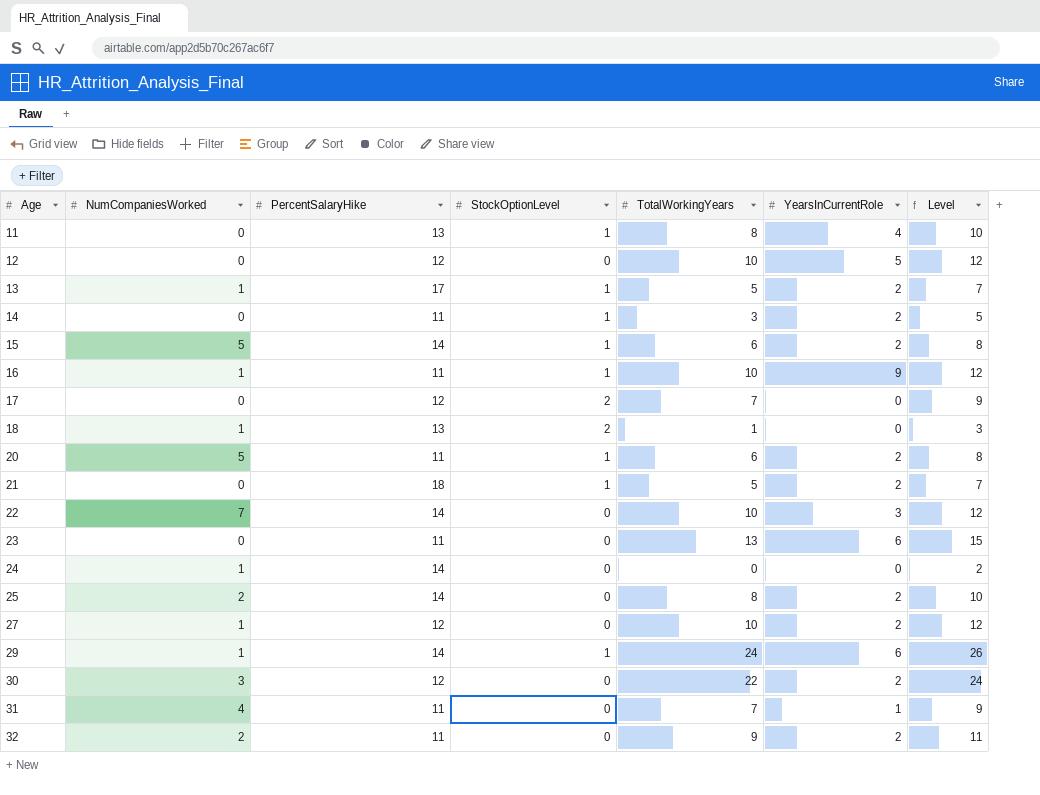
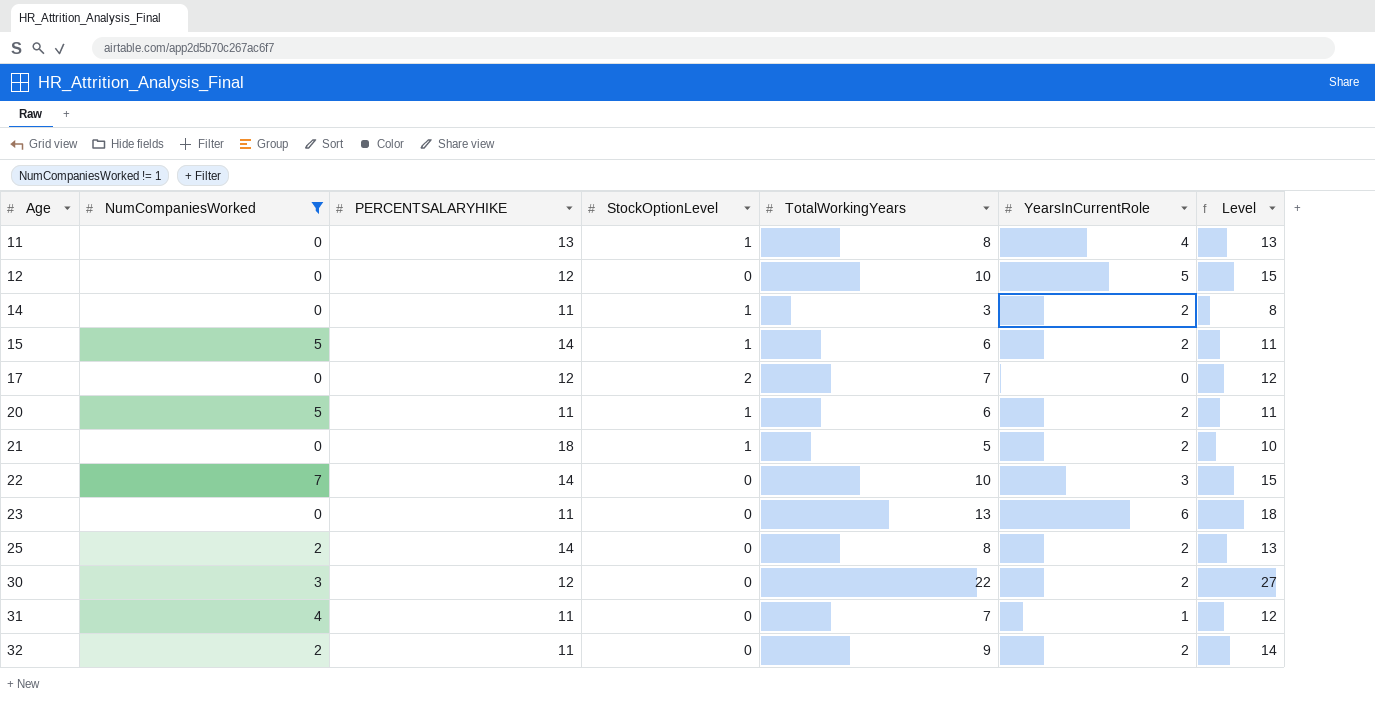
filter: none -> NumCompaniesWorked != 1
column name: PercentSalaryHike -> PERCENTSALARYHIKE
column Level | formula: [TotalWorkingYears] + 2 -> [TotalWorkingYears] + 5

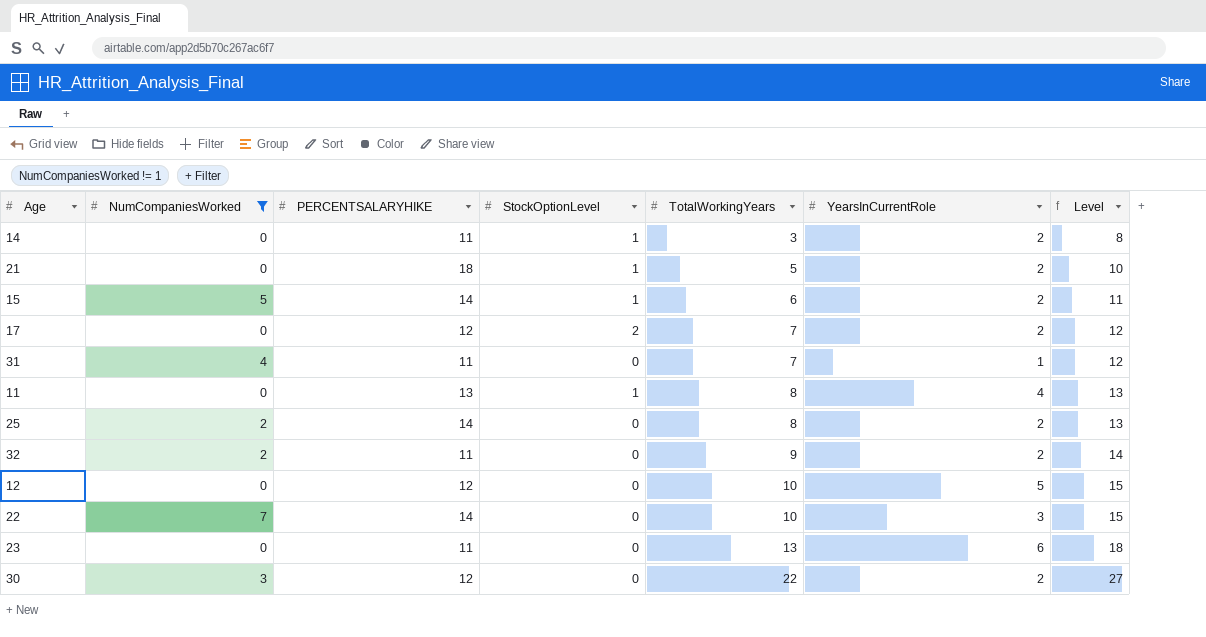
row order: Age ascending -> TotalWorkingYears ascending
row 20: 5 | 11 | 1 | 6 | 2 | 11 -> none
17 | YearsInCurrentRole: 0 -> 2

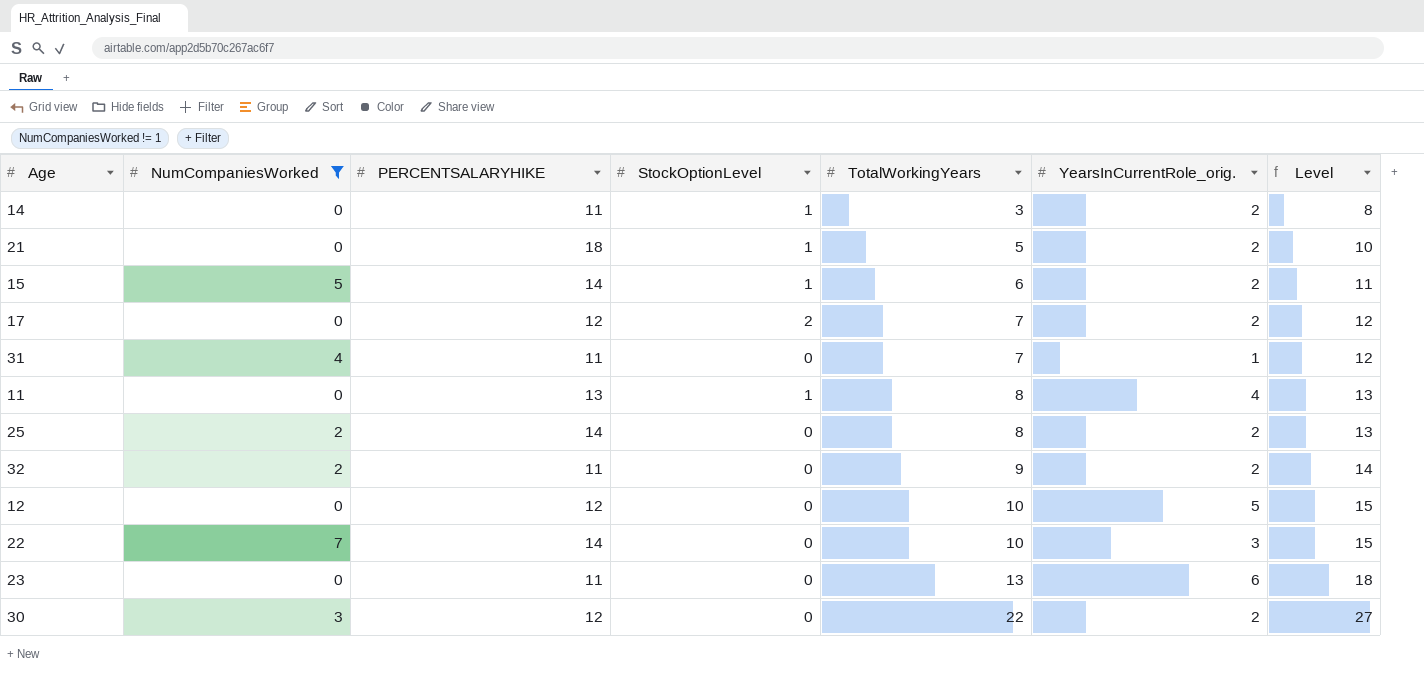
column name: YearsInCurrentRole -> YearsInCurrentRole_orig.

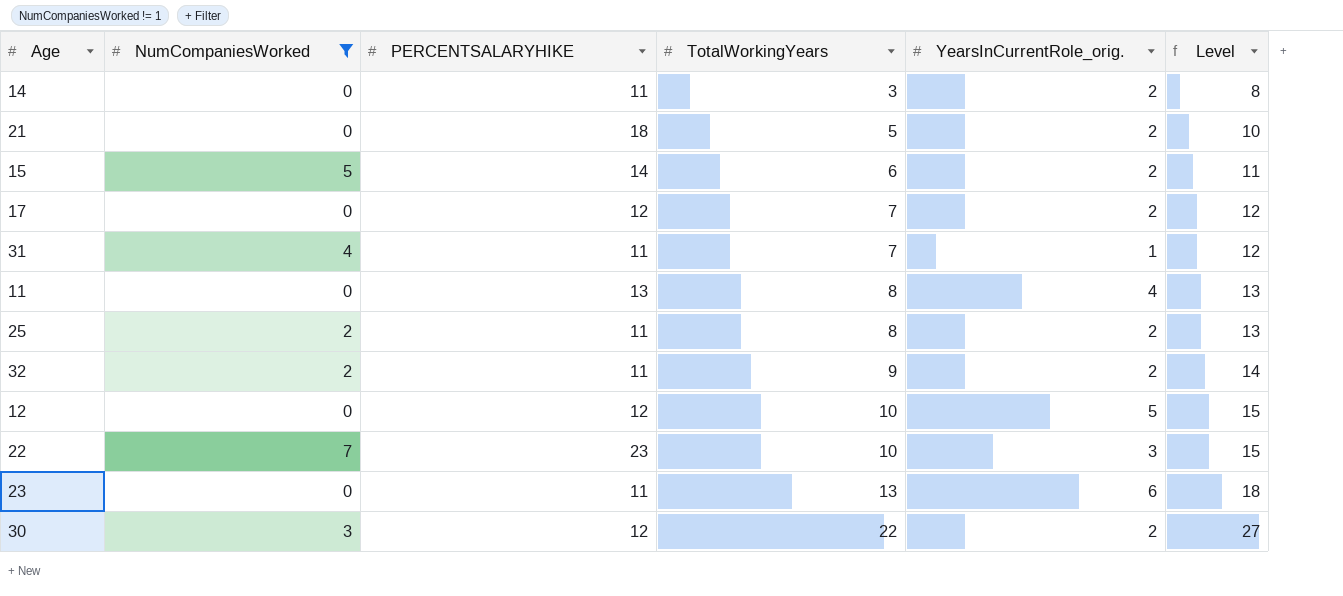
column StockOptionLevel | position: 4 -> none
25 | PERCENTSALARYHIKE: 14 -> 11
22 | PERCENTSALARYHIKE: 14 -> 23

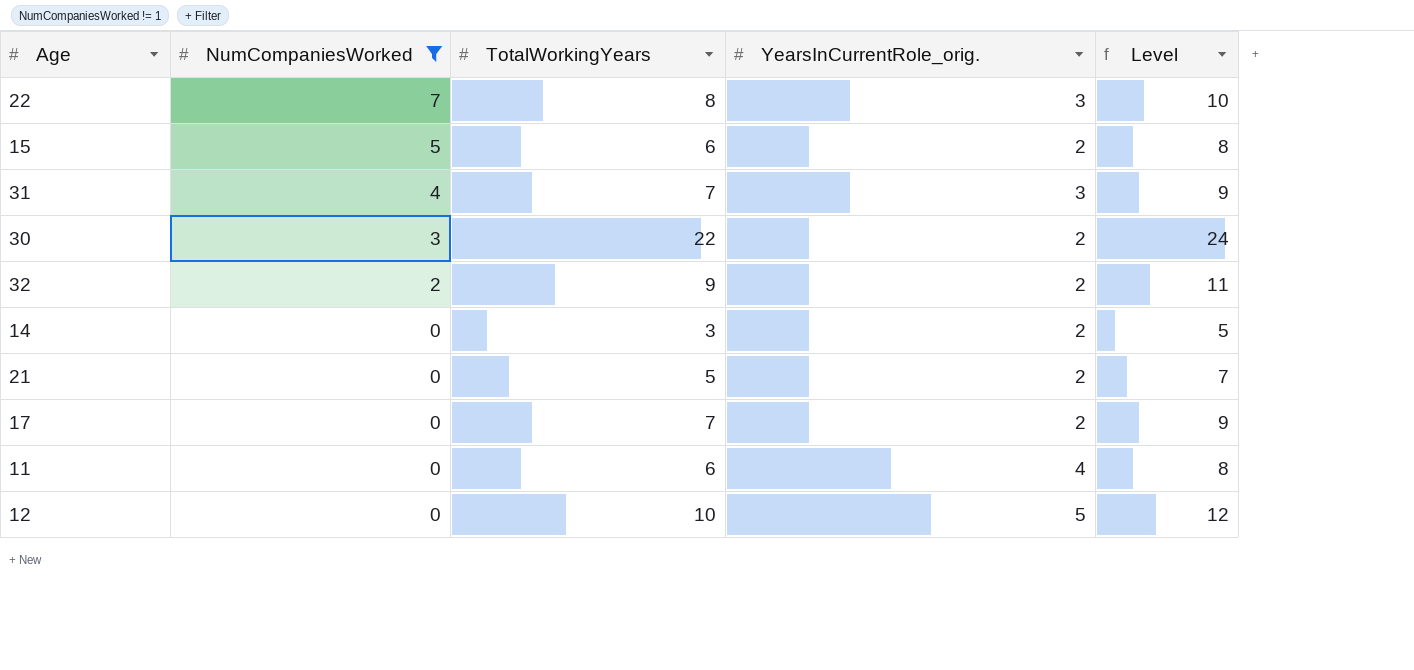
row order: TotalWorkingYears ascending -> NumCompaniesWorked descending
column PERCENTSALARYHIKE | position: 3 -> none
column Level | formula: [TotalWorkingYears] + 5 -> [TotalWorkingYears] + 2
row 25: 2 | 11 | 8 | 2 | 13 -> none
row 23: 0 | 11 | 13 | 6 | 18 -> none
22 | TotalWorkingYears: 10 -> 8
31 | YearsInCurrentRole_orig.: 1 -> 3
11 | TotalWorkingYears: 8 -> 6

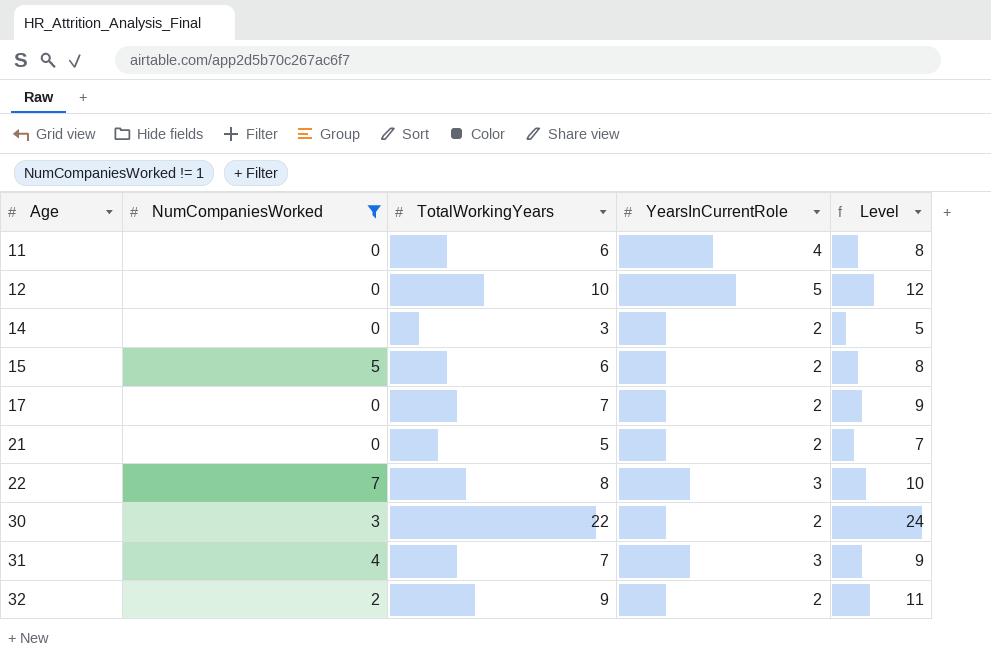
row order: NumCompaniesWorked descending -> Age ascending
column name: YearsInCurrentRole_orig. -> YearsInCurrentRole

